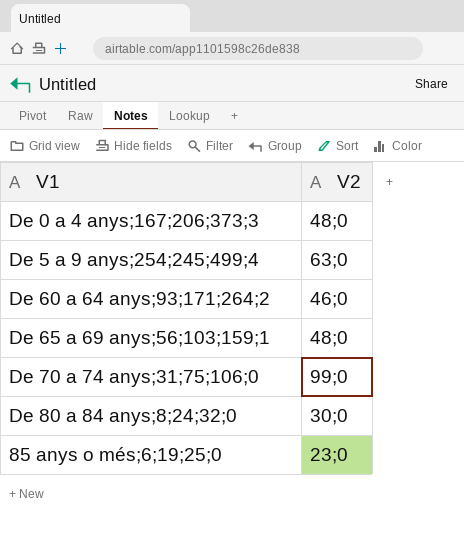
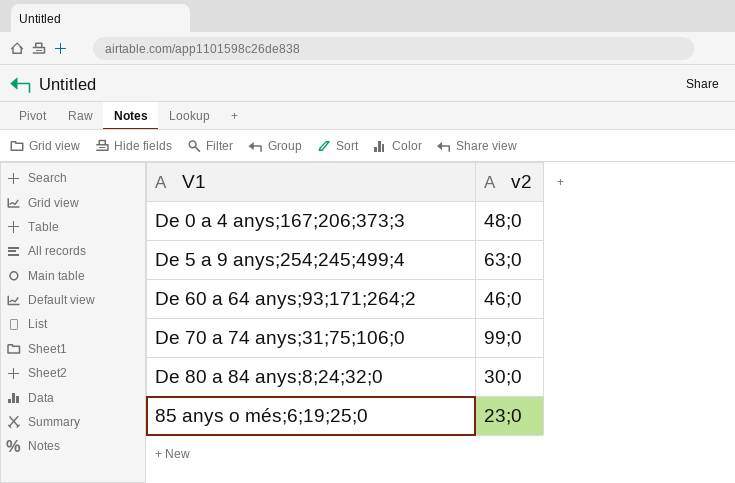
column name: V2 -> v2
row De 65 a 69 anys;56;103;159;1: 48;0 -> none

